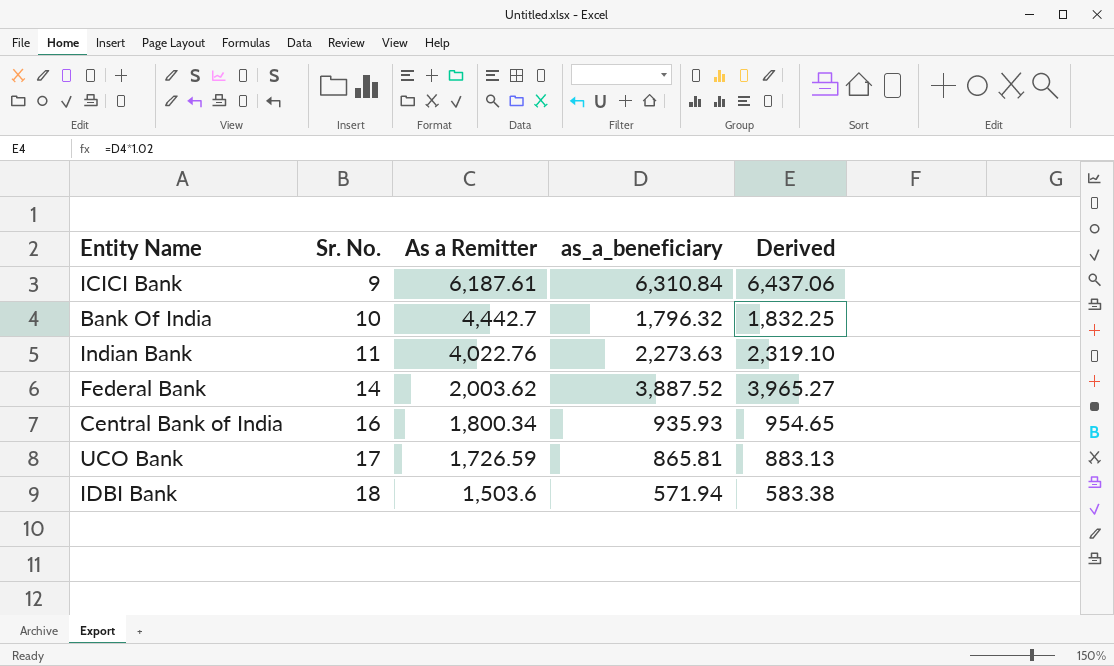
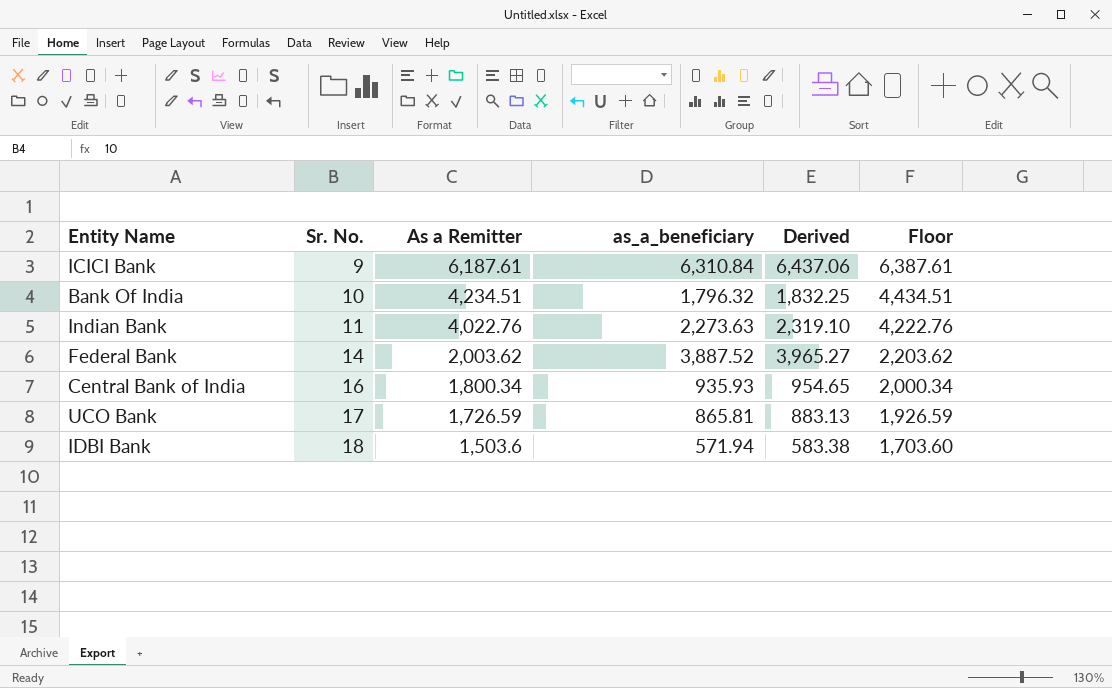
column Floor | formula: none -> [As a Remitter] + 200
Bank Of India | As a Remitter: 4,442.7 -> 4,234.51

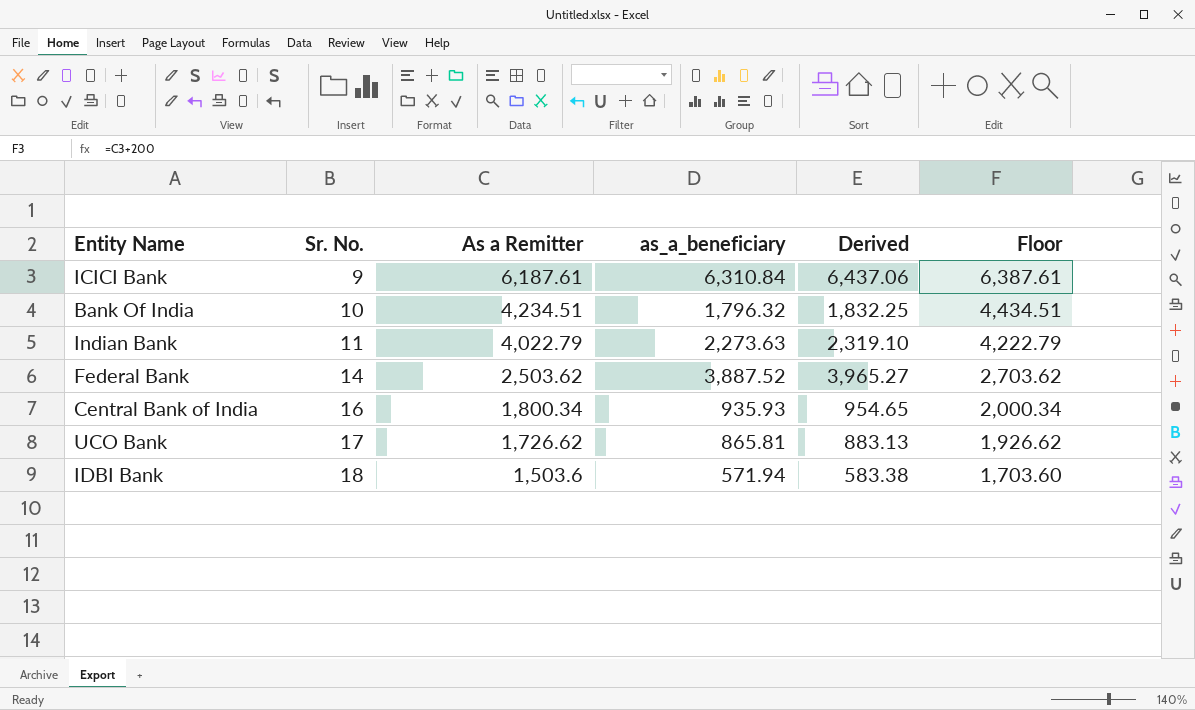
Indian Bank | As a Remitter: 4,022.76 -> 4,022.79
Indian Bank | Floor: 4,222.76 -> 4,222.79
Federal Bank | As a Remitter: 2,003.62 -> 2,503.62
Federal Bank | Floor: 2,203.62 -> 2,703.62
UCO Bank | As a Remitter: 1,726.59 -> 1,726.62
UCO Bank | Floor: 1,926.59 -> 1,926.62

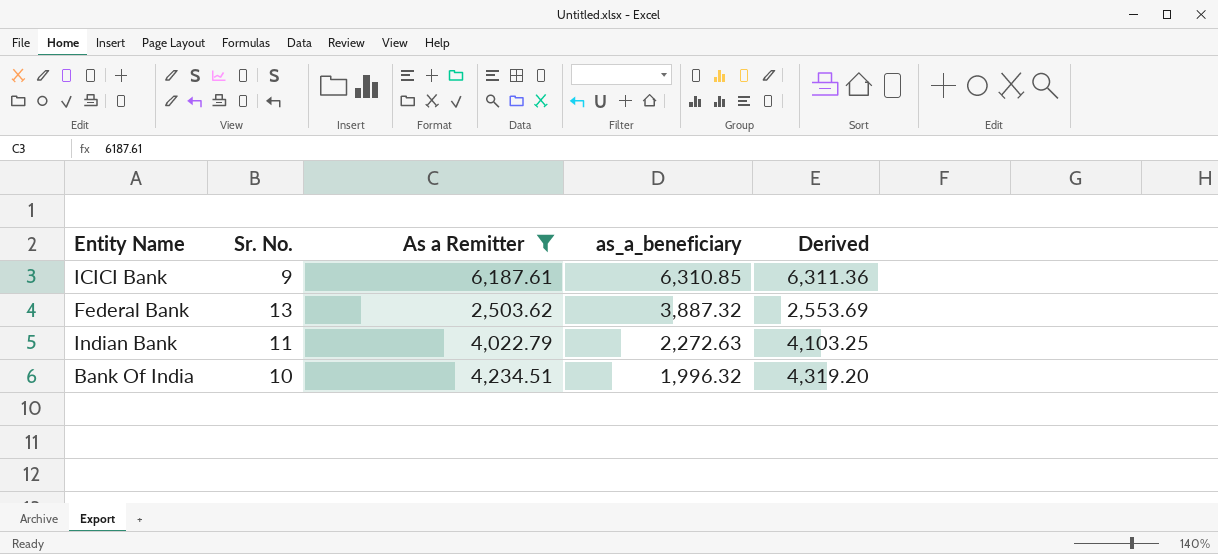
filter: none -> As a Remitter >= 2,503.62
row order: Sr. No. ascending -> as_a_beneficiary descending
column Floor | formula: [As a Remitter] + 200 -> none
column Derived | formula: [as_a_beneficiary] * 1.02 -> [As a Remitter] * 1.02
ICICI Bank | as_a_beneficiary: 6,310.84 -> 6,310.85
Federal Bank | Sr. No.: 14 -> 13
Federal Bank | as_a_beneficiary: 3,887.52 -> 3,887.32
Indian Bank | as_a_beneficiary: 2,273.63 -> 2,272.63
Bank Of India | as_a_beneficiary: 1,796.32 -> 1,996.32

